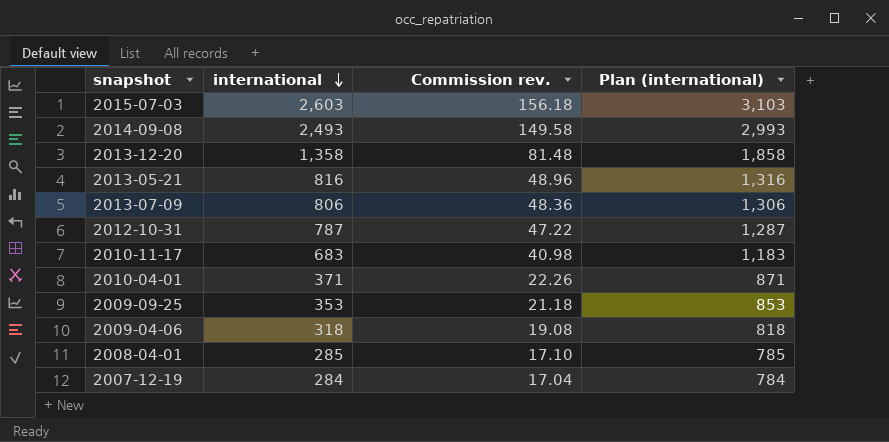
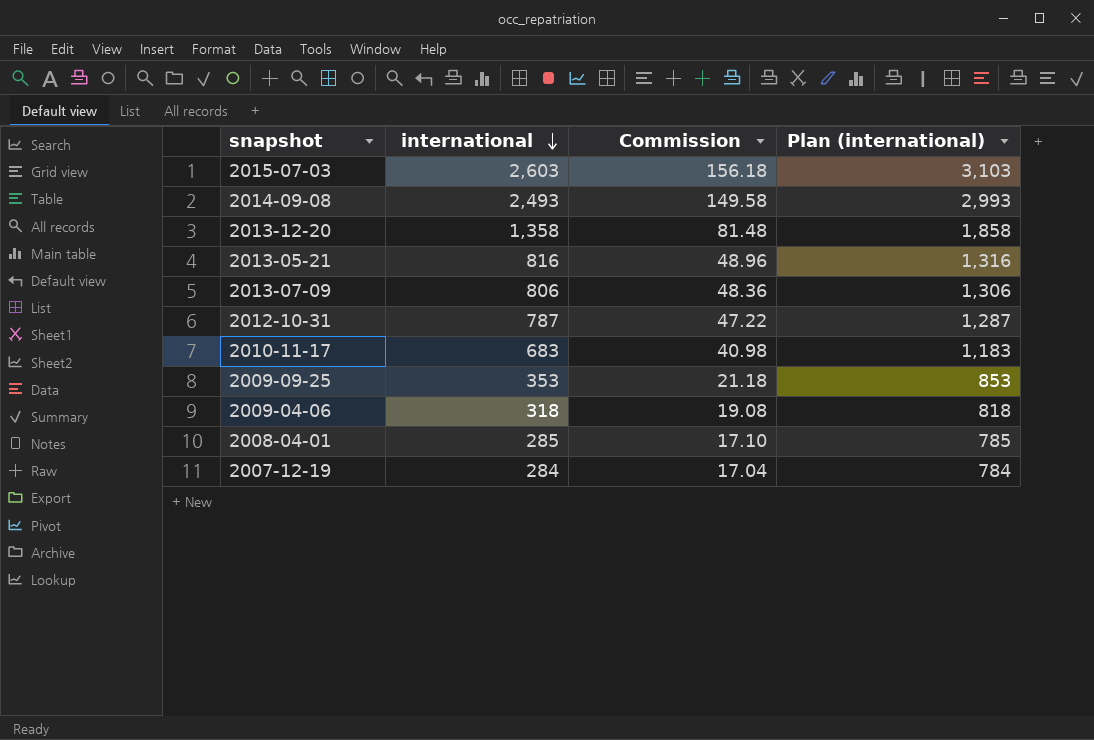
column name: Commission rev. -> Commission
row 2010-04-01: 371 | 22.26 | 871 -> none

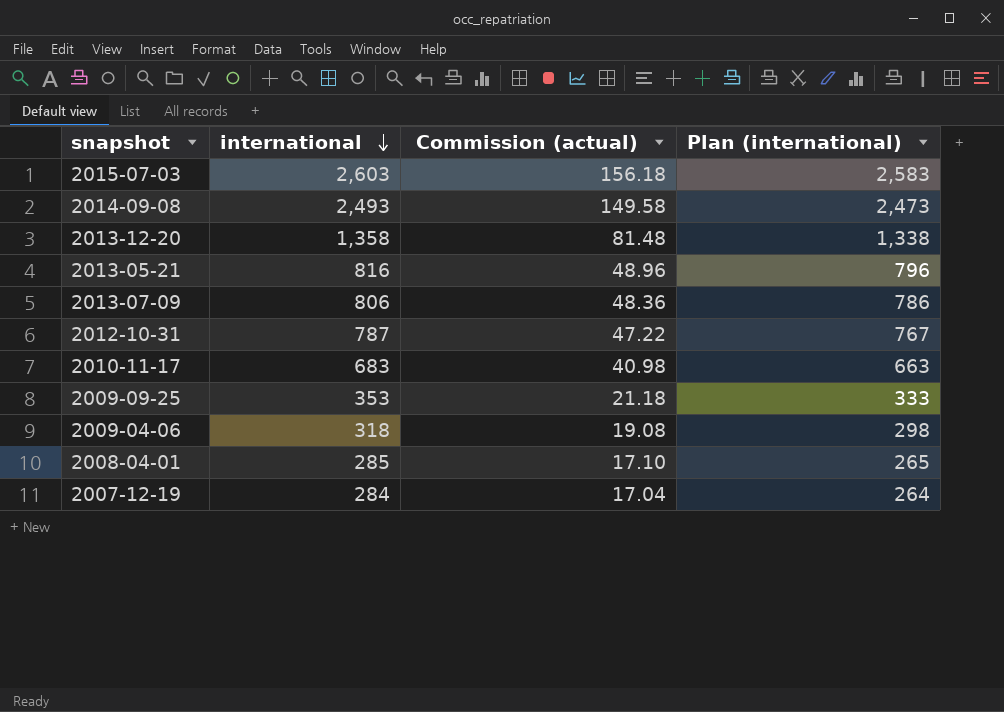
column name: Commission -> Commission (actual)
column Plan (international) | formula: [international] + 500 -> [international] - 20

